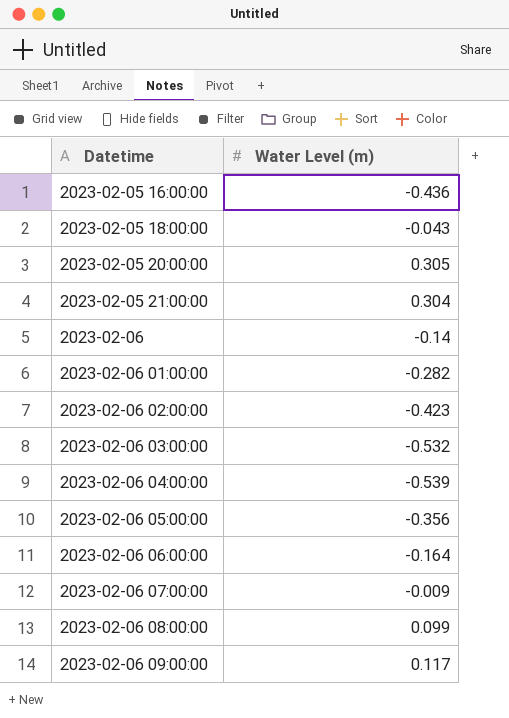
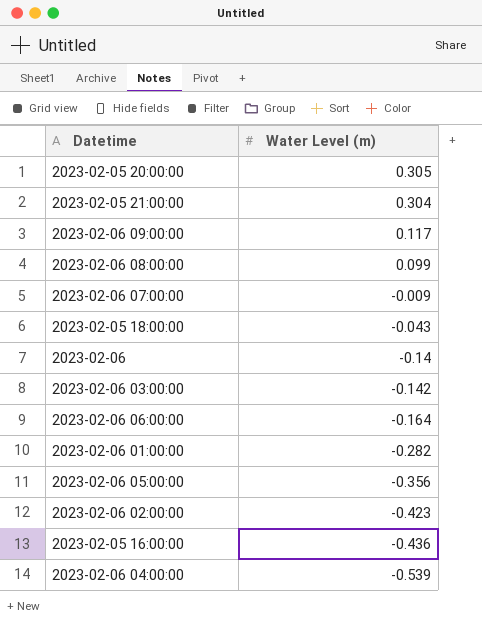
row order: Datetime ascending -> Water Level (m) descending
2023-02-06 03:00:00 | Water Level (m): -0.532 -> -0.142

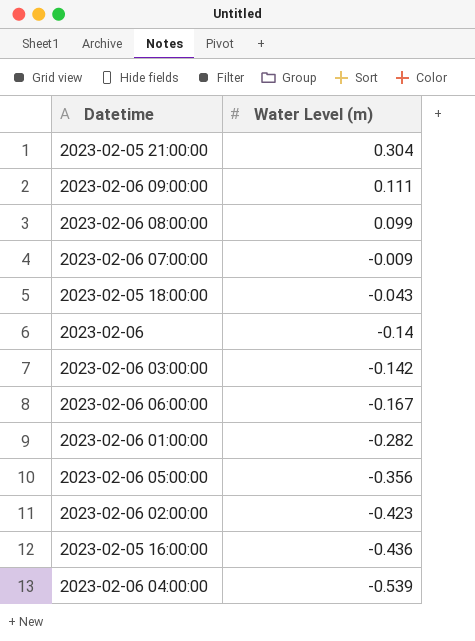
row 2023-02-05 20:00:00: 0.305 -> none
2023-02-06 09:00:00 | Water Level (m): 0.117 -> 0.111
2023-02-06 06:00:00 | Water Level (m): -0.164 -> -0.167

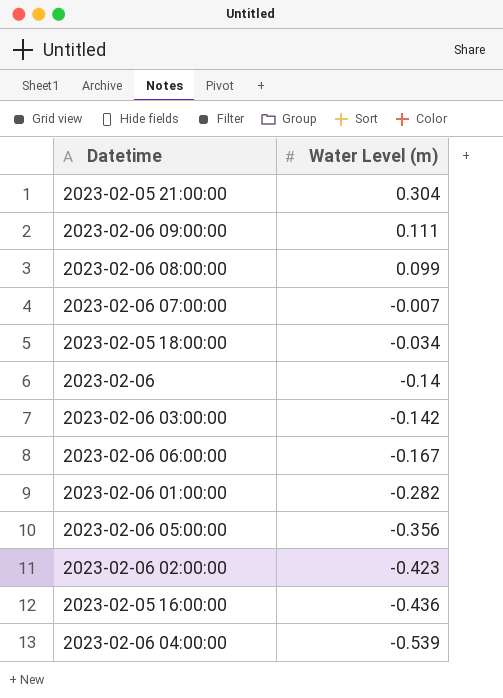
2023-02-06 07:00:00 | Water Level (m): -0.009 -> -0.007
2023-02-05 18:00:00 | Water Level (m): -0.043 -> -0.034

